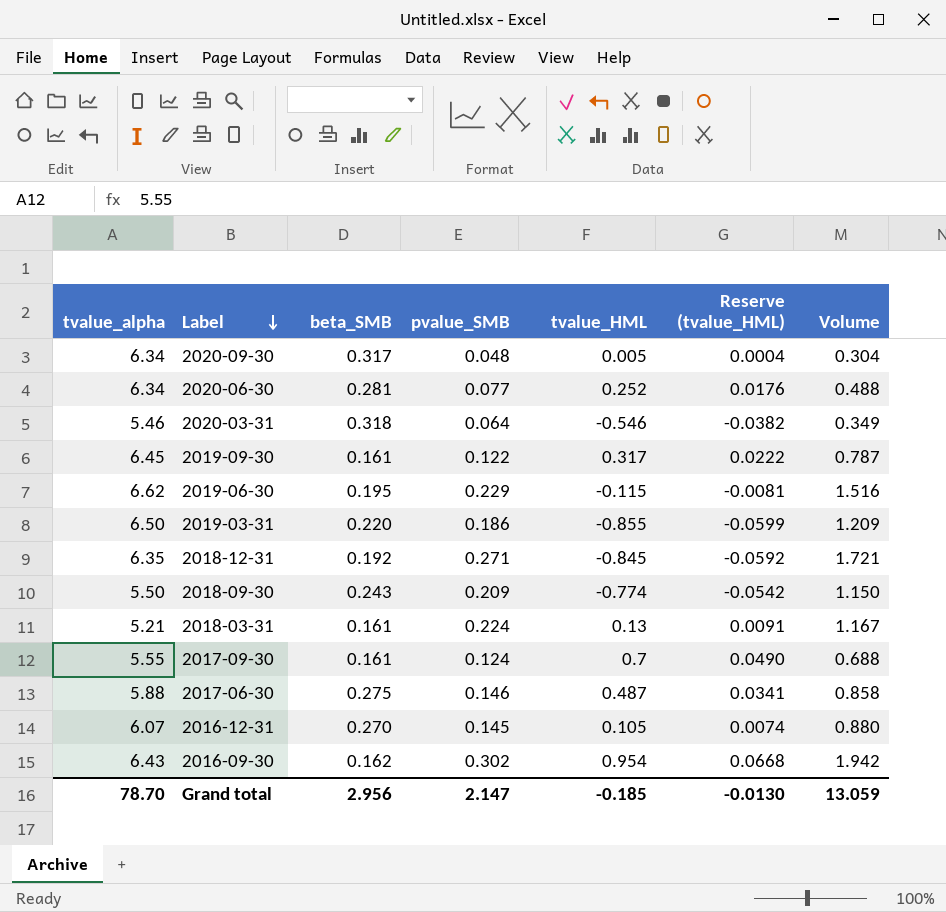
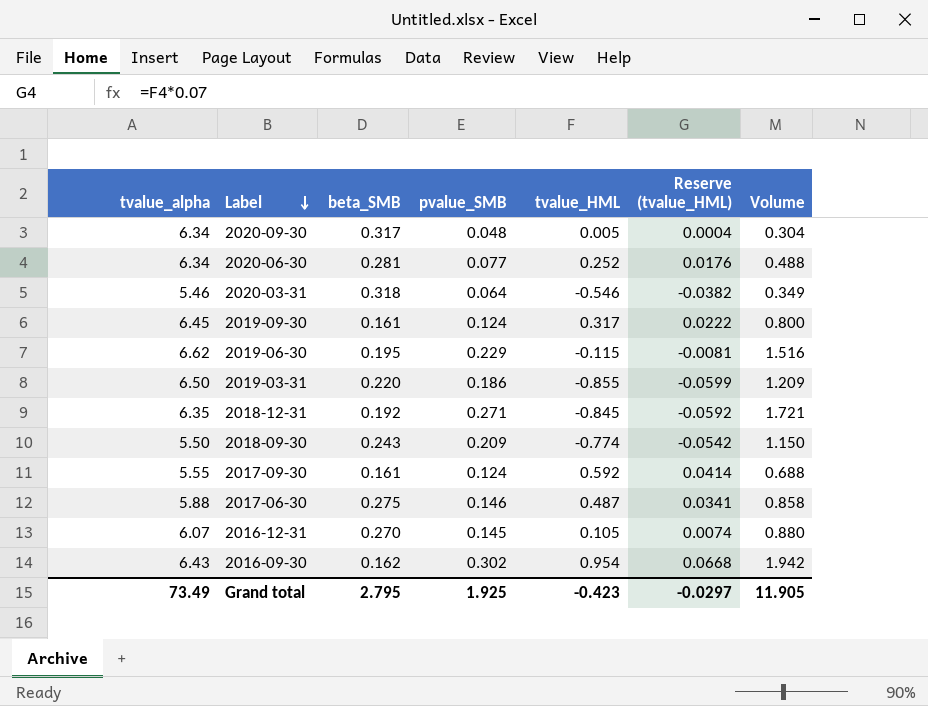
row 2018-03-31: 5.21 | 0.161 | 0.224 | 0.13 | 0.0091 | 1.167 -> none
2019-09-30 | pvalue_SMB: 0.122 -> 0.124
2019-09-30 | Volume: 0.787 -> 0.800
2017-09-30 | tvalue_HML: 0.7 -> 0.592
2017-09-30 | Reserve (tvalue_HML): 0.0490 -> 0.0414
Grand total | tvalue_alpha: 78.70 -> 73.49
Grand total | beta_SMB: 2.956 -> 2.795
Grand total | pvalue_SMB: 2.147 -> 1.925
Grand total | tvalue_HML: -0.185 -> -0.423
Grand total | Reserve (tvalue_HML): -0.0130 -> -0.0297
Grand total | Volume: 13.059 -> 11.905

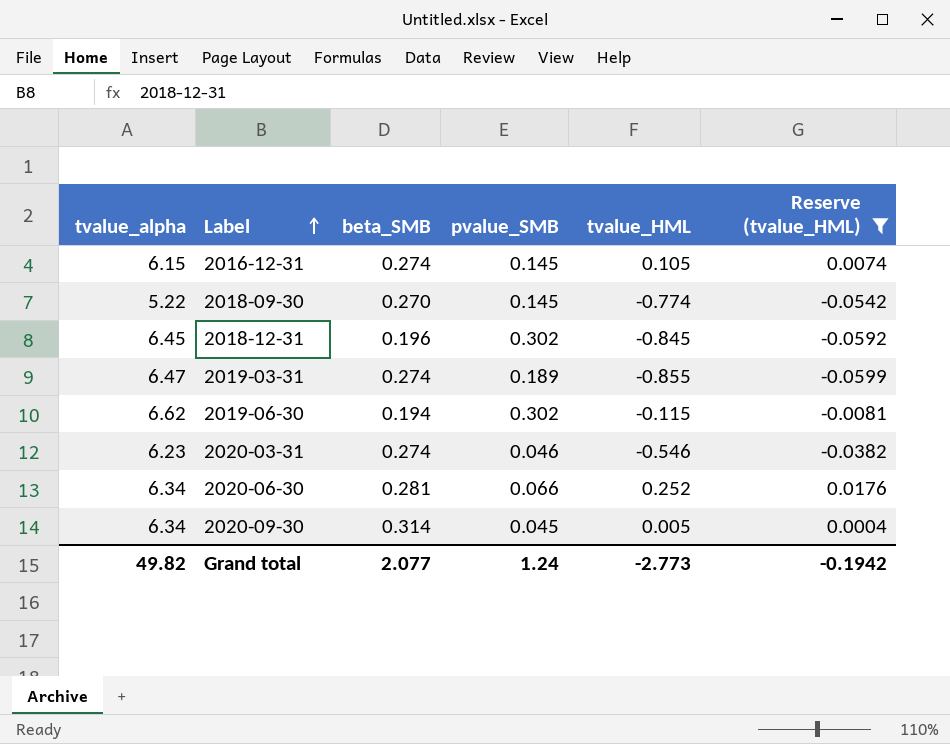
filter: none -> Reserve (tvalue_HML) <= 0.0176
row order: Label descending -> Label ascending
column Volume | formula: [tvalue_alpha] * [pvalue_SMB] -> none
2016-12-31 | tvalue_alpha: 6.07 -> 6.15
2016-12-31 | beta_SMB: 0.270 -> 0.274
2018-09-30 | tvalue_alpha: 5.50 -> 5.22
2018-09-30 | beta_SMB: 0.243 -> 0.270
2018-09-30 | pvalue_SMB: 0.209 -> 0.145
2018-12-31 | tvalue_alpha: 6.35 -> 6.45
2018-12-31 | beta_SMB: 0.192 -> 0.196
2018-12-31 | pvalue_SMB: 0.271 -> 0.302
2019-03-31 | tvalue_alpha: 6.50 -> 6.47
2019-03-31 | beta_SMB: 0.220 -> 0.274
2019-03-31 | pvalue_SMB: 0.186 -> 0.189
2019-06-30 | beta_SMB: 0.195 -> 0.194
2019-06-30 | pvalue_SMB: 0.229 -> 0.302
2020-03-31 | tvalue_alpha: 5.46 -> 6.23
2020-03-31 | beta_SMB: 0.318 -> 0.274
2020-03-31 | pvalue_SMB: 0.064 -> 0.046
2020-06-30 | pvalue_SMB: 0.077 -> 0.066
2020-09-30 | beta_SMB: 0.317 -> 0.314
2020-09-30 | pvalue_SMB: 0.048 -> 0.045
Grand total | tvalue_alpha: 73.49 -> 49.82
Grand total | beta_SMB: 2.795 -> 2.077
Grand total | pvalue_SMB: 1.925 -> 1.24
Grand total | tvalue_HML: -0.423 -> -2.773
Grand total | Reserve (tvalue_HML): -0.0297 -> -0.1942

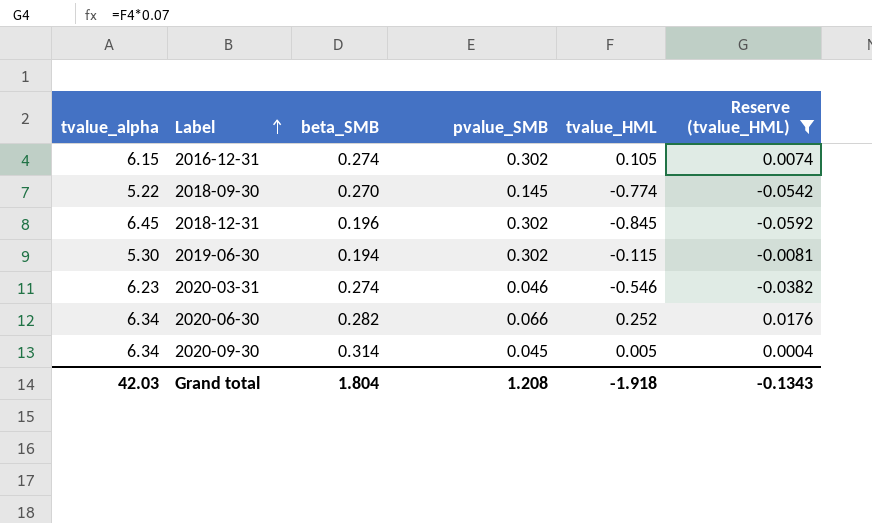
row 2019-03-31: 6.47 | 0.274 | 0.189 | -0.855 | -0.0599 -> none
2016-12-31 | pvalue_SMB: 0.145 -> 0.302
2019-06-30 | tvalue_alpha: 6.62 -> 5.30
2020-06-30 | beta_SMB: 0.281 -> 0.282
Grand total | tvalue_alpha: 49.82 -> 42.03
Grand total | beta_SMB: 2.077 -> 1.804
Grand total | pvalue_SMB: 1.24 -> 1.208
Grand total | tvalue_HML: -2.773 -> -1.918
Grand total | Reserve (tvalue_HML): -0.1942 -> -0.1343

